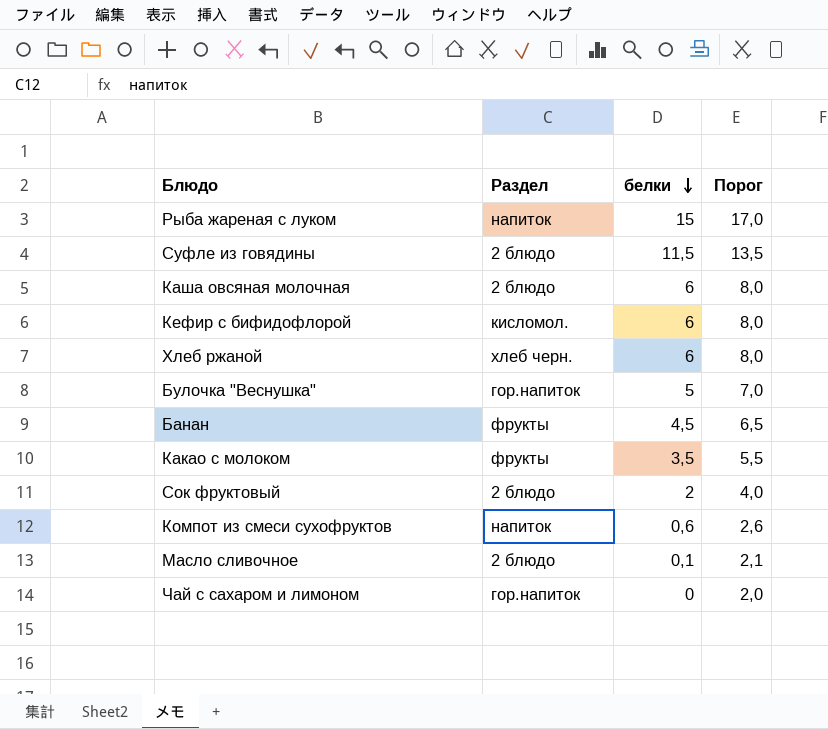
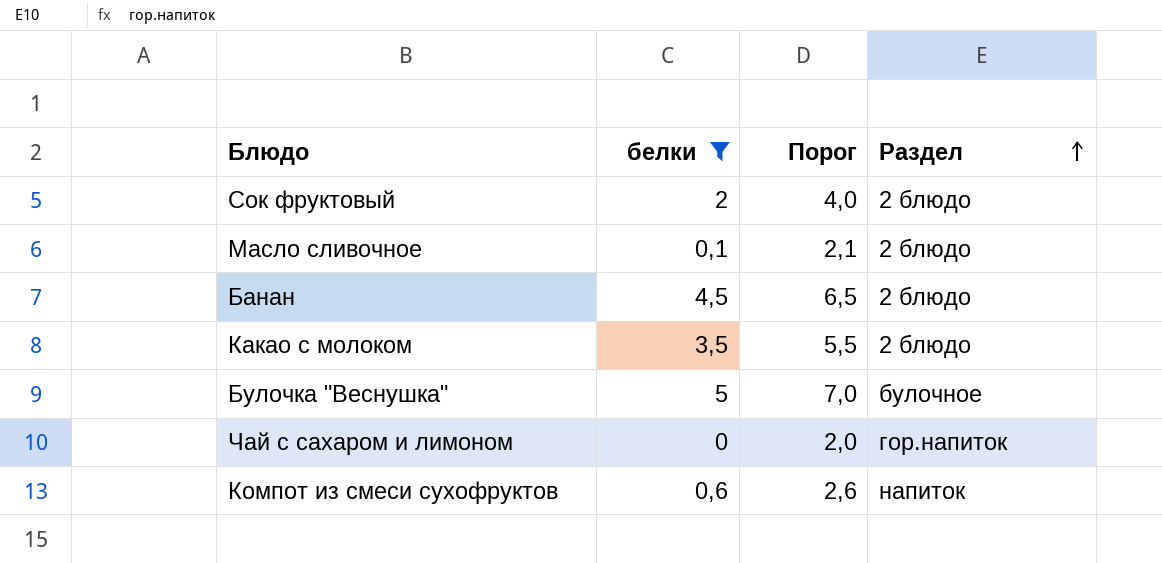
filter: none -> белки <= 5
row order: белки descending -> Раздел ascending
column Раздел | position: 2 -> 4
Банан | Раздел: фрукты -> 2 блюдо
Какао с молоком | Раздел: фрукты -> 2 блюдо
Булочка "Веснушка" | Раздел: гор.напиток -> булочное

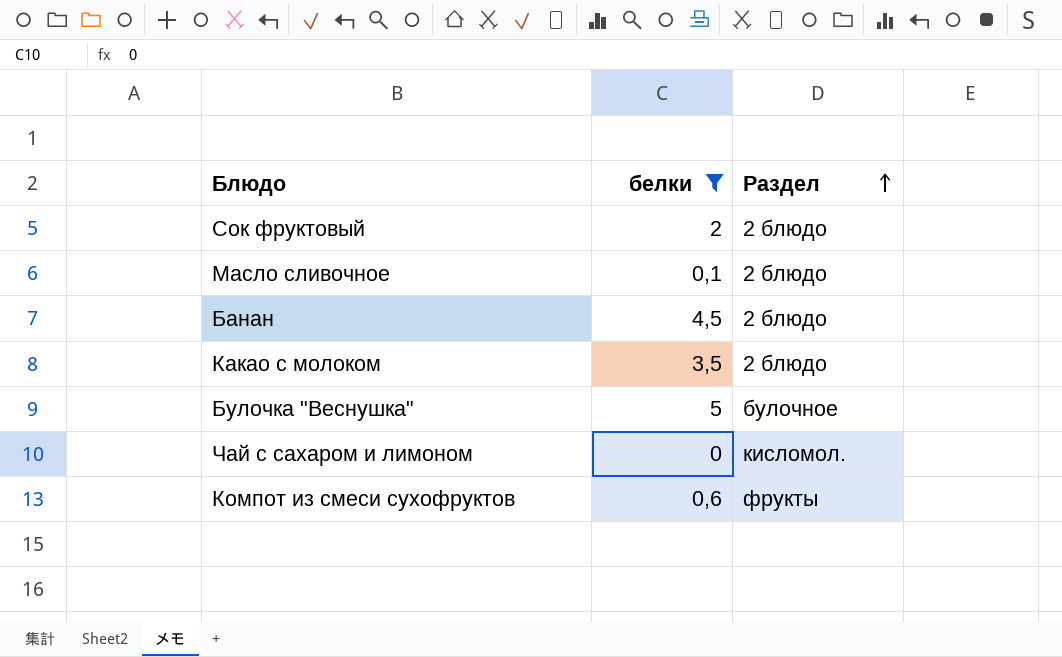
column Порог | formula: [белки] + 2 -> none
Чай с сахаром и лимоном | Раздел: гор.напиток -> кисломол.
Компот из смеси сухофруктов | Раздел: напиток -> фрукты

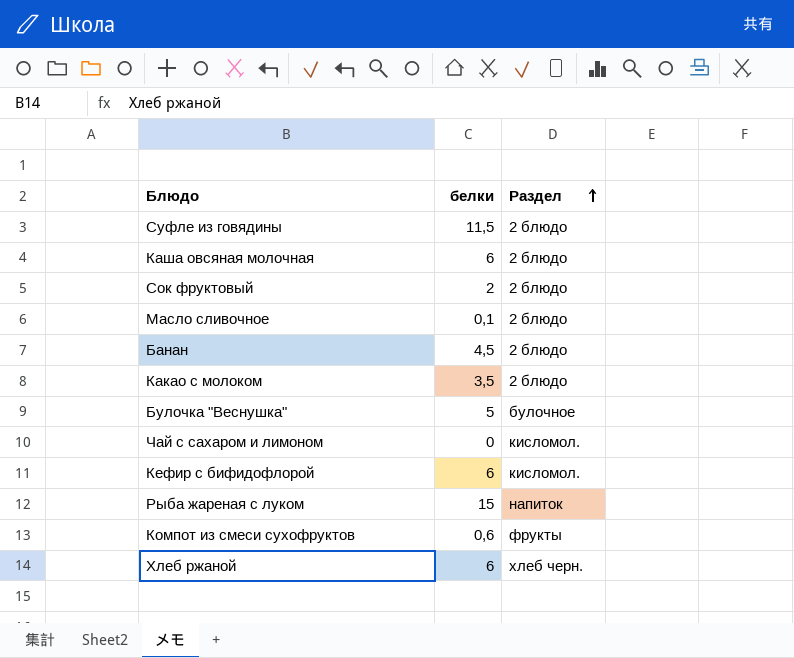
filter: белки <= 5 -> none

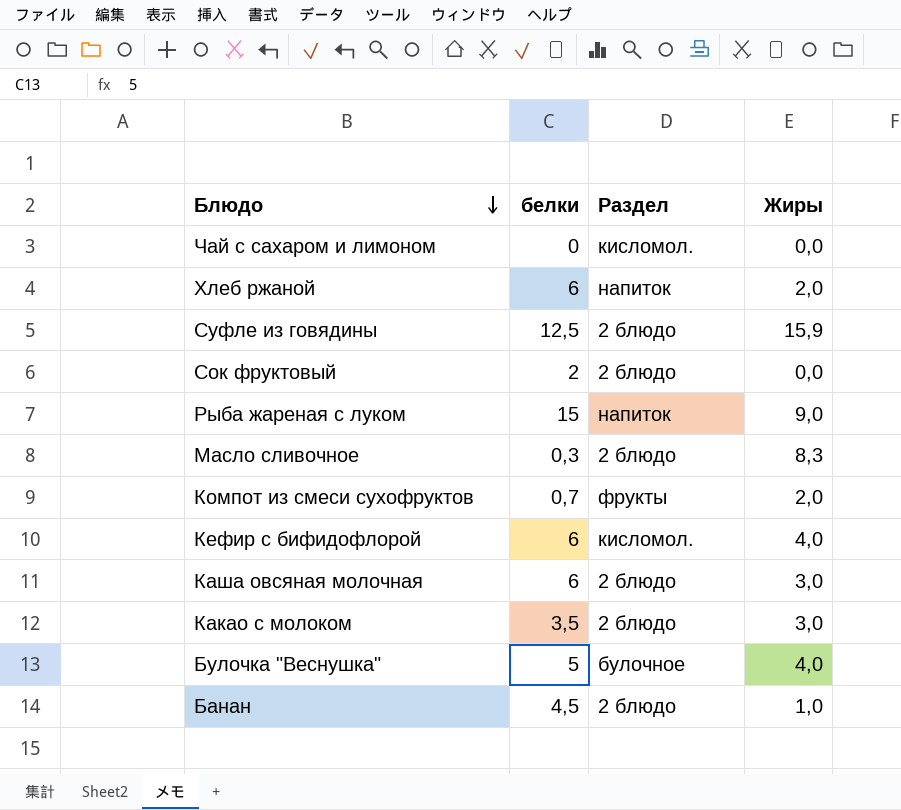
row order: Раздел ascending -> Блюдо descending
column Жиры | position: none -> 4
Хлеб ржаной | Раздел: хлеб черн. -> напиток
Суфле из говядины | белки: 11,5 -> 12,5
Масло сливочное | белки: 0,1 -> 0,3
Компот из смеси сухофруктов | белки: 0,6 -> 0,7

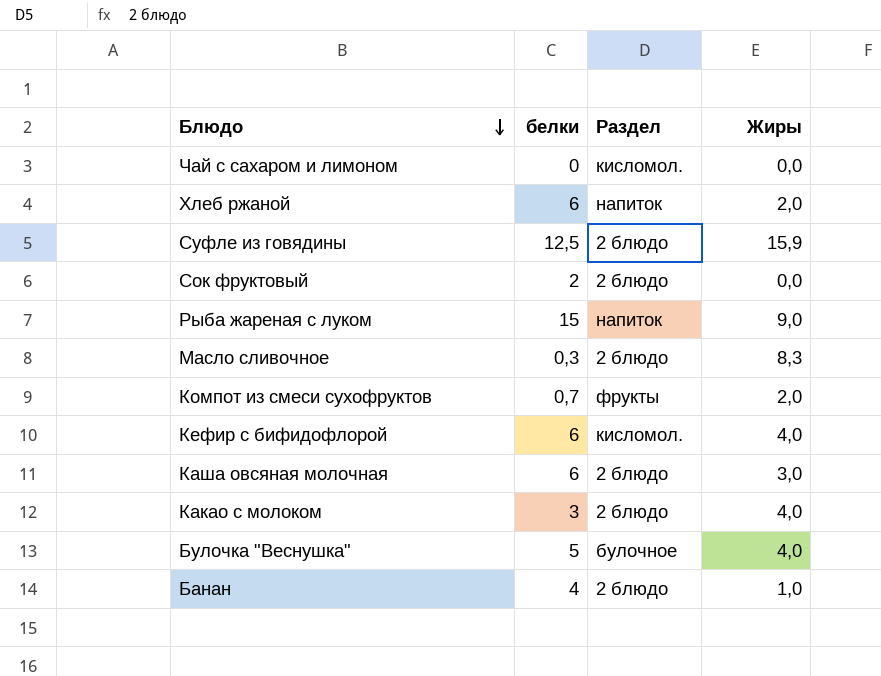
Какао с молоком | белки: 3,5 -> 3
Какао с молоком | Жиры: 3,0 -> 4,0
Банан | белки: 4,5 -> 4

